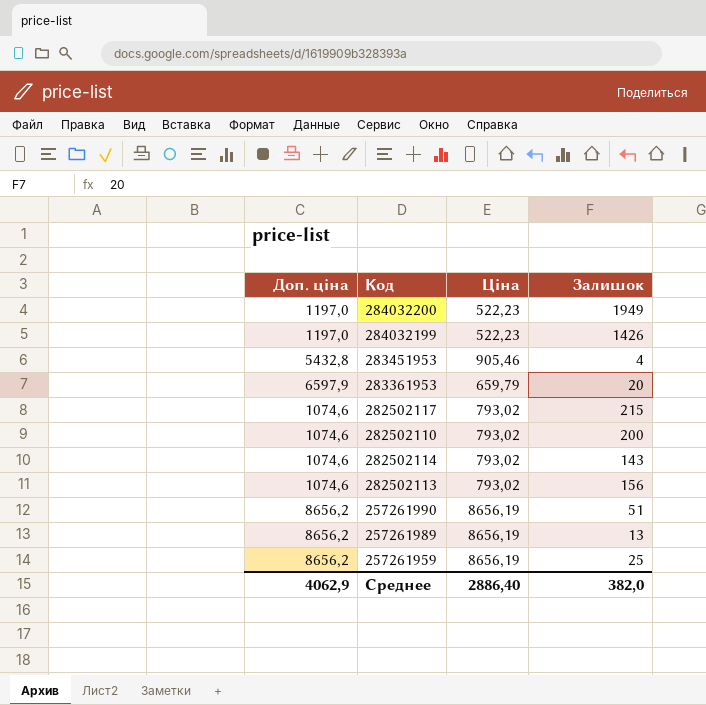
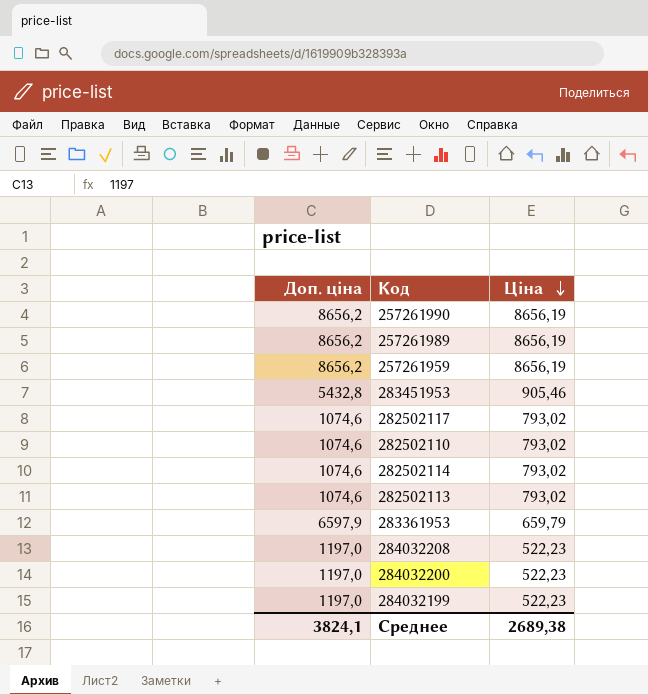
row order: none -> Ціна descending
column Залишок | position: 4 -> none
row 284032208: none -> 1197,0 | 522,23
Среднее | Доп. ціна: 4062,9 -> 3824,1
Среднее | Ціна: 2886,40 -> 2689,38

